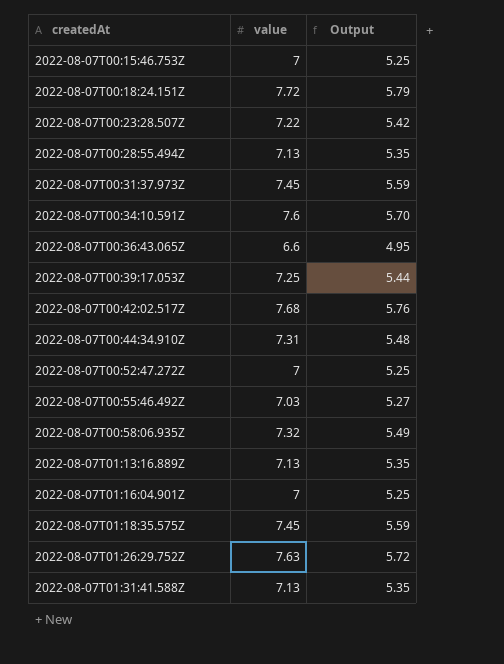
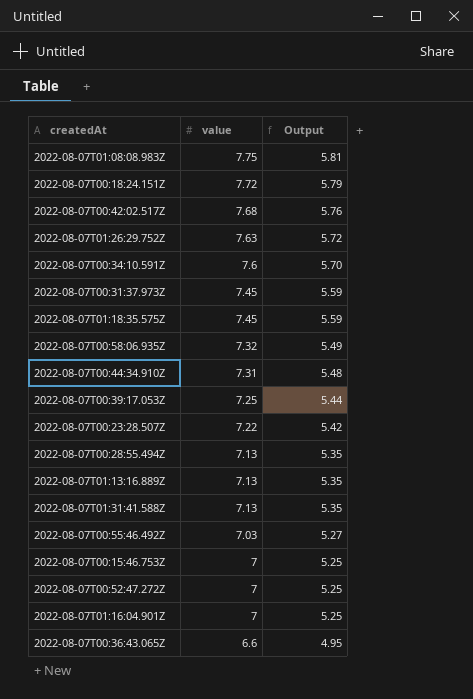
row order: createdAt ascending -> value descending
row 2022-08-07T01:08:08.983Z: none -> 7.75 | 5.81

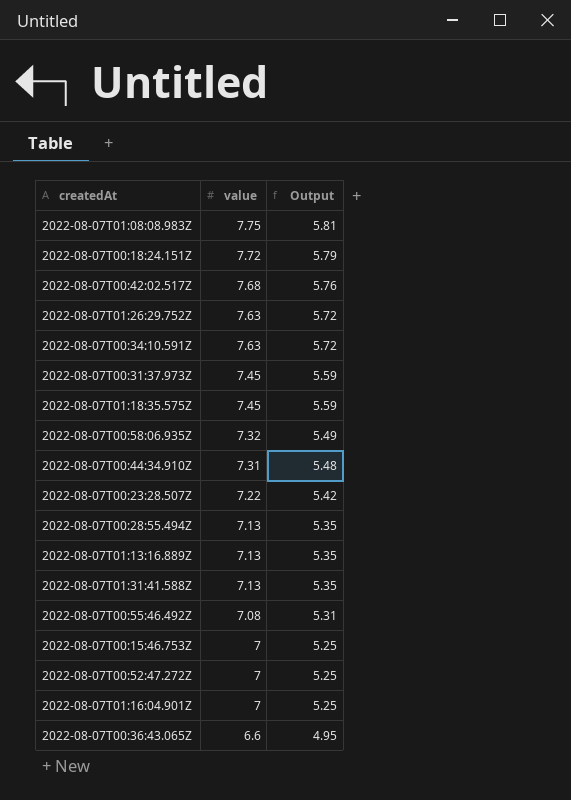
row 2022-08-07T00:39:17.053Z: 7.25 | 5.44 -> none
2022-08-07T00:34:10.591Z | value: 7.6 -> 7.63
2022-08-07T00:34:10.591Z | Output: 5.70 -> 5.72
2022-08-07T00:55:46.492Z | value: 7.03 -> 7.08
2022-08-07T00:55:46.492Z | Output: 5.27 -> 5.31

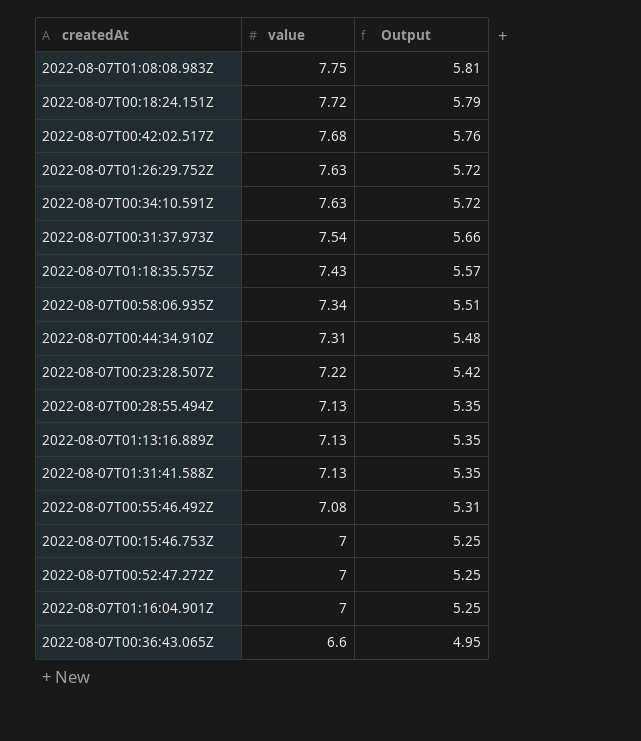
2022-08-07T00:31:37.973Z | value: 7.45 -> 7.54
2022-08-07T00:31:37.973Z | Output: 5.59 -> 5.66
2022-08-07T01:18:35.575Z | value: 7.45 -> 7.43
2022-08-07T01:18:35.575Z | Output: 5.59 -> 5.57
2022-08-07T00:58:06.935Z | value: 7.32 -> 7.34
2022-08-07T00:58:06.935Z | Output: 5.49 -> 5.51

